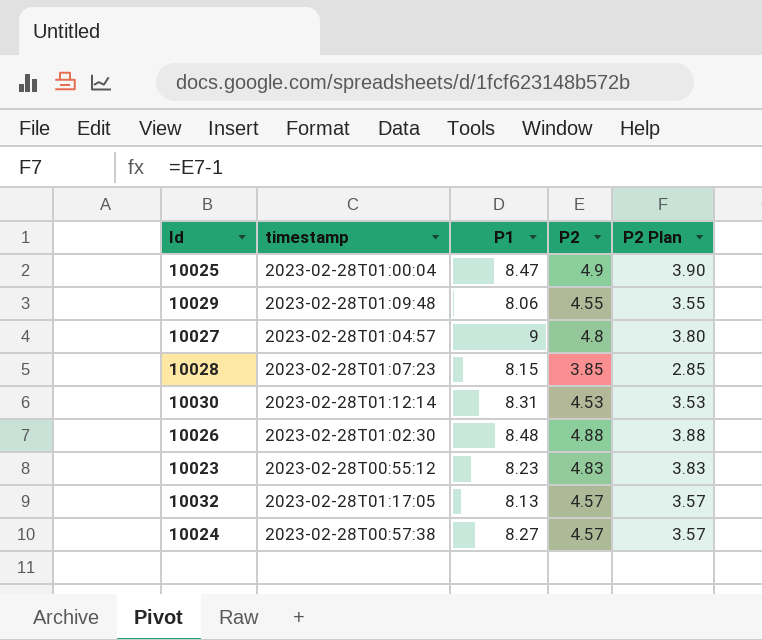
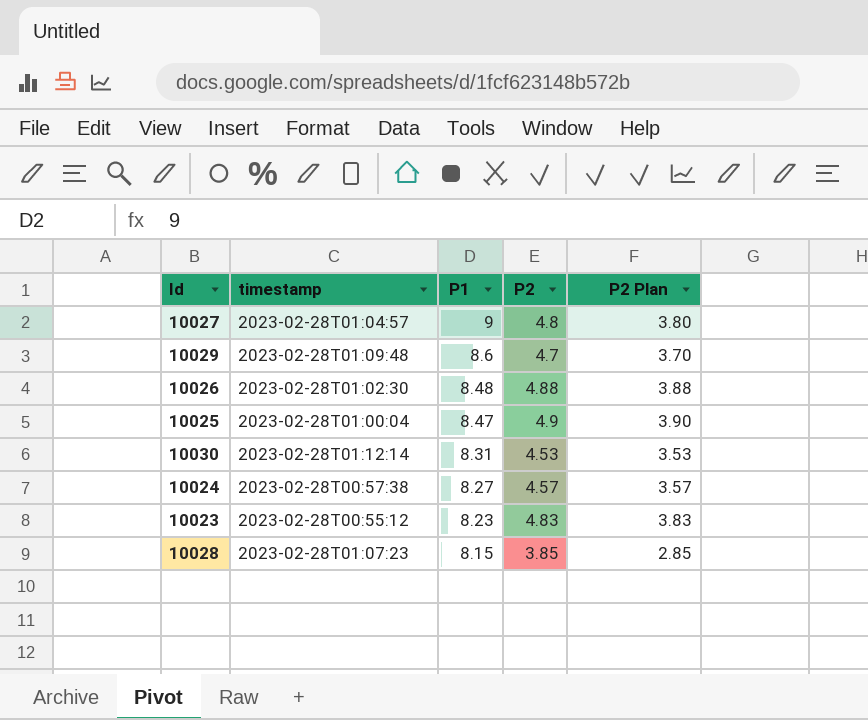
row order: none -> P1 descending
row 10032: 2023-02-28T01:17:05 | 8.13 | 4.57 | 3.57 -> none
10029 | P1: 8.06 -> 8.6
10029 | P2: 4.55 -> 4.7
10029 | P2 Plan: 3.55 -> 3.70

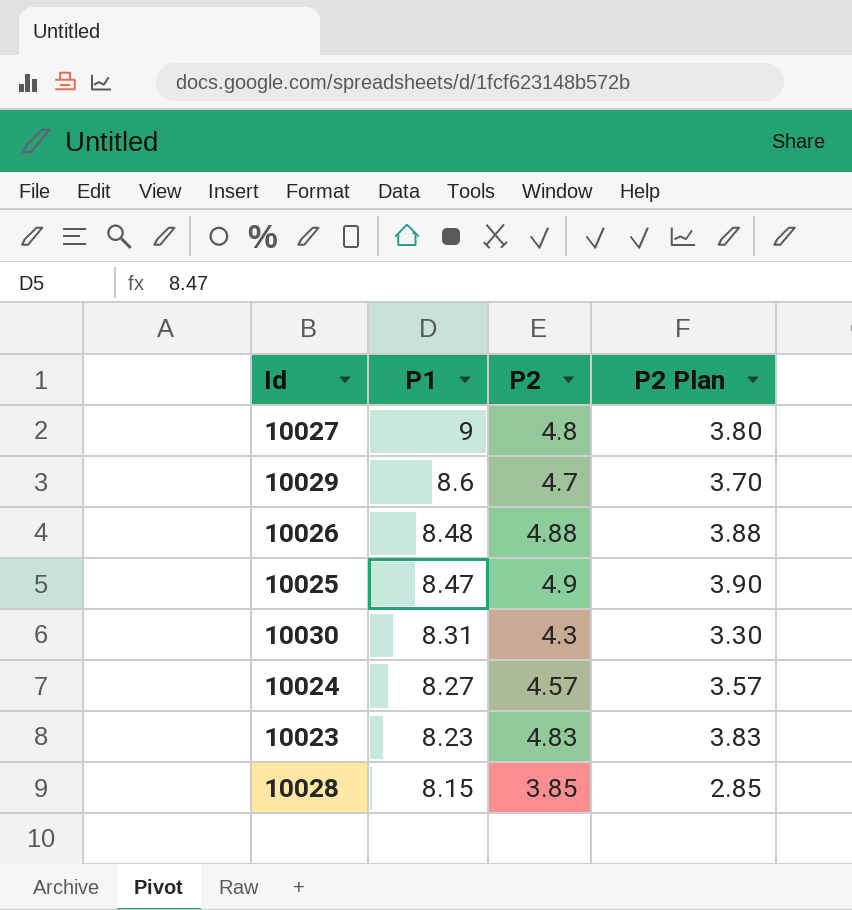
column timestamp | position: 2 -> none
10030 | P2: 4.53 -> 4.3
10030 | P2 Plan: 3.53 -> 3.30

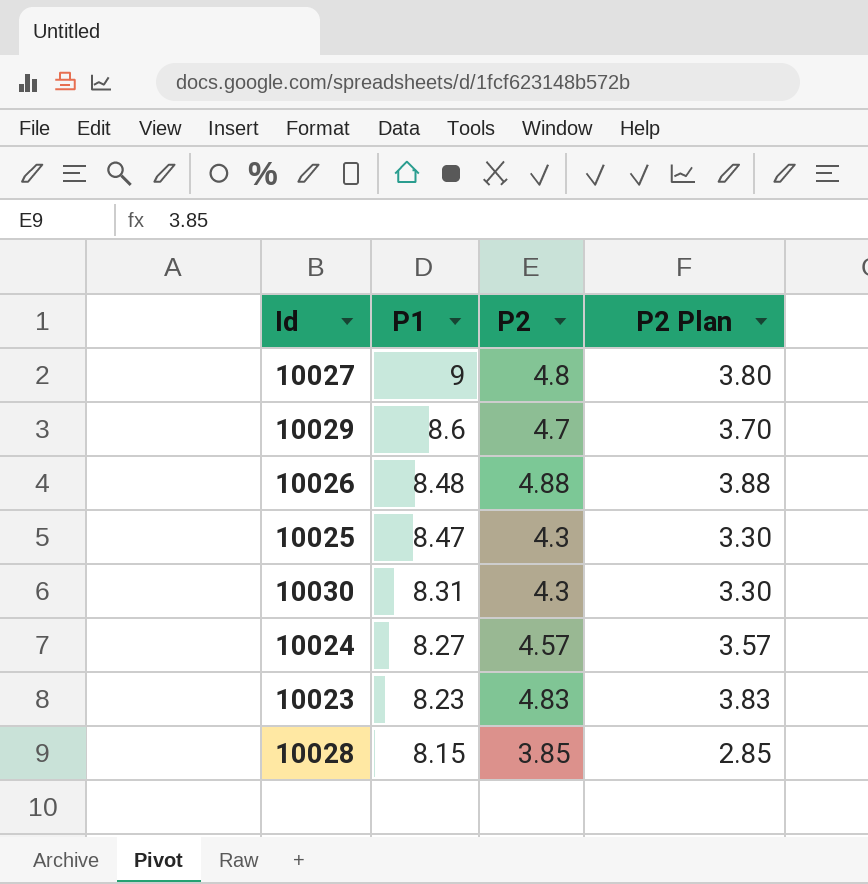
10025 | P2: 4.9 -> 4.3
10025 | P2 Plan: 3.90 -> 3.30

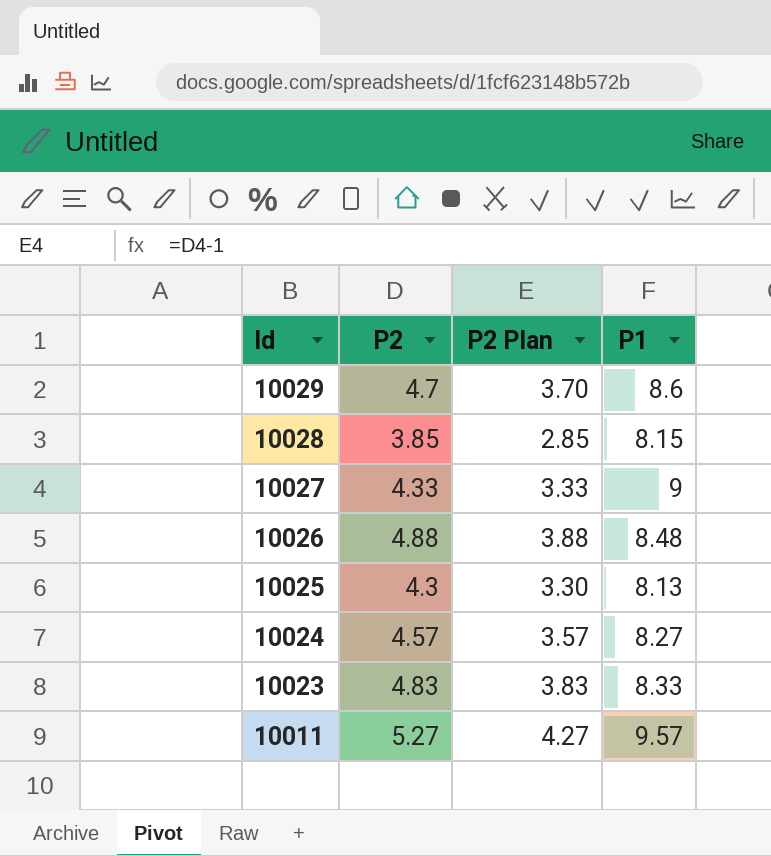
row order: P1 descending -> Id descending
column P1 | position: 2 -> 4
row 10030: 8.31 | 4.3 | 3.30 -> none
10027 | P2: 4.8 -> 4.33
10027 | P2 Plan: 3.80 -> 3.33
10025 | P1: 8.47 -> 8.13
10023 | P1: 8.23 -> 8.33
row 10011: none -> 5.27 | 4.27 | 9.57

